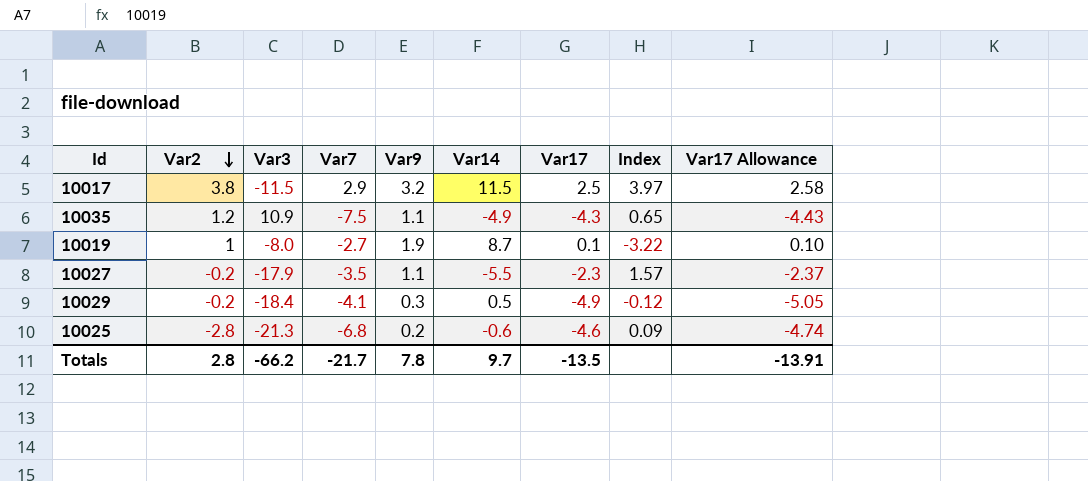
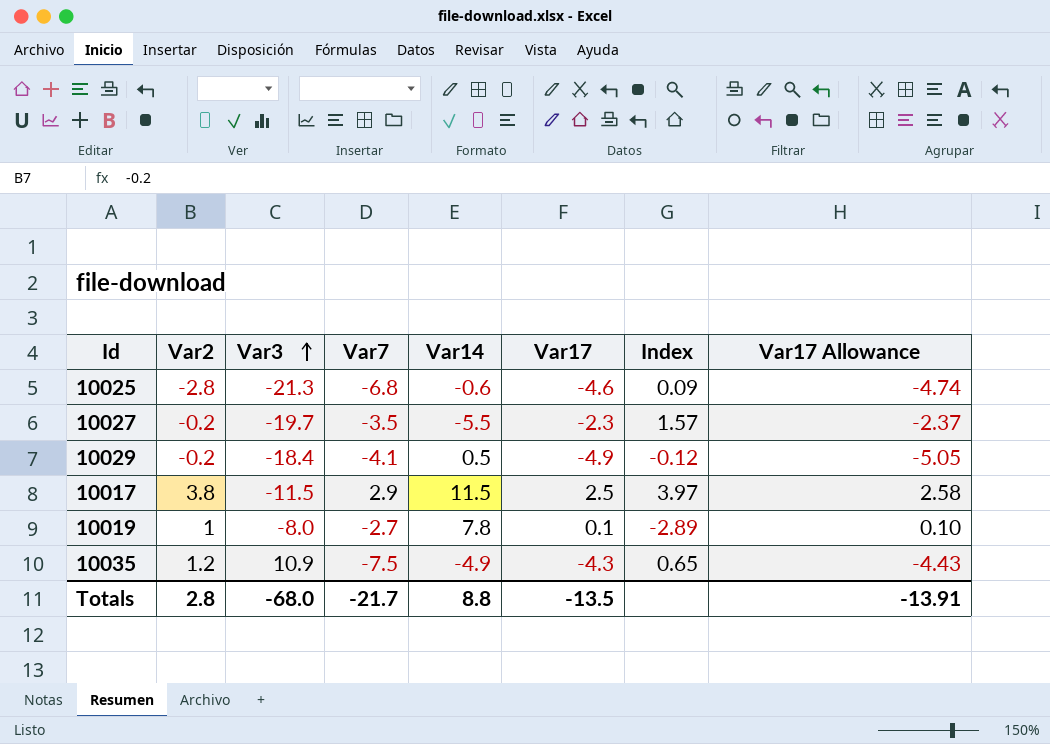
row order: Var2 descending -> Var3 ascending
column Var9 | position: 5 -> none
10027 | Var3: -17.9 -> -19.7
10019 | Var14: 8.7 -> 7.8
10019 | Index: -3.22 -> -2.89
Totals | Var3: -66.2 -> -68.0
Totals | Var14: 9.7 -> 8.8

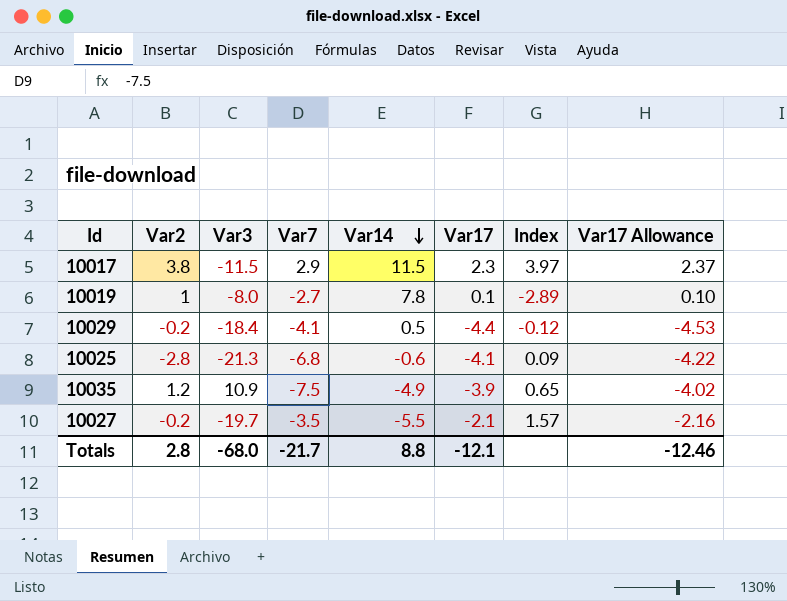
row order: Var3 ascending -> Var14 descending
10017 | Var17: 2.5 -> 2.3
10017 | Var17 Allowance: 2.58 -> 2.37
10029 | Var17: -4.9 -> -4.4
10029 | Var17 Allowance: -5.05 -> -4.53
10025 | Var17: -4.6 -> -4.1
10025 | Var17 Allowance: -4.74 -> -4.22
10035 | Var17: -4.3 -> -3.9
10035 | Var17 Allowance: -4.43 -> -4.02
10027 | Var17: -2.3 -> -2.1
10027 | Var17 Allowance: -2.37 -> -2.16
Totals | Var17: -13.5 -> -12.1
Totals | Var17 Allowance: -13.91 -> -12.46

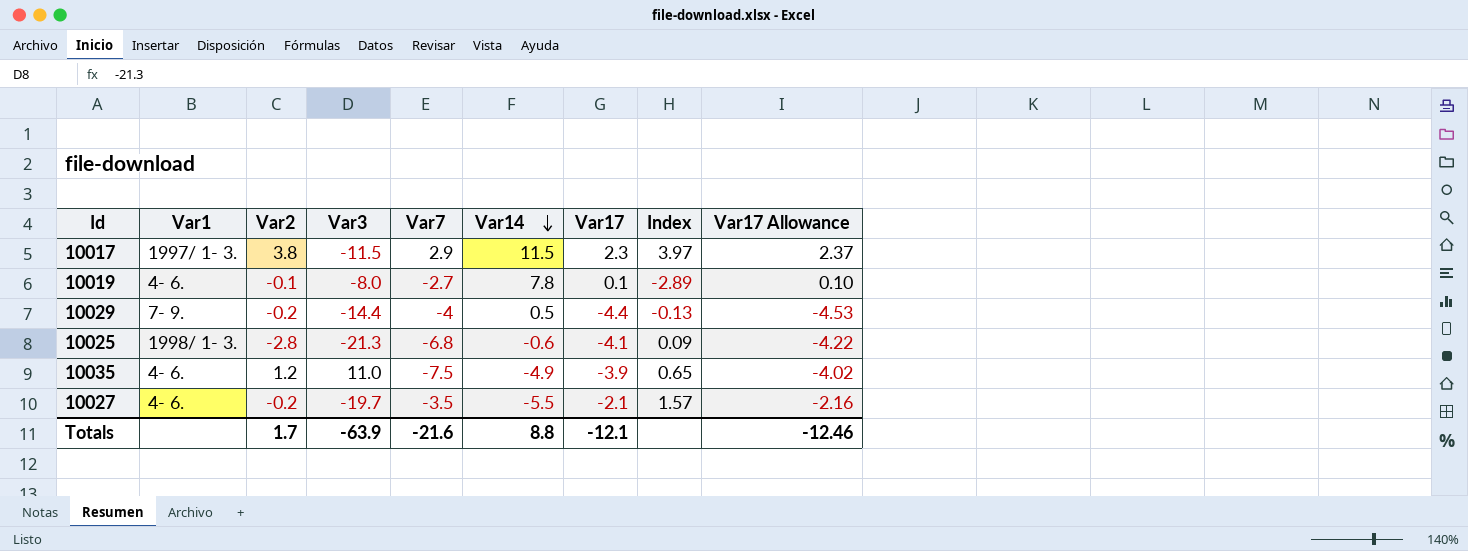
column Var1 | position: none -> 2
10019 | Var2: 1 -> -0.1
10029 | Var3: -18.4 -> -14.4
10029 | Var7: -4.1 -> -4
10029 | Index: -0.12 -> -0.13
10035 | Var3: 10.9 -> 11.0
Totals | Var2: 2.8 -> 1.7
Totals | Var3: -68.0 -> -63.9
Totals | Var7: -21.7 -> -21.6

